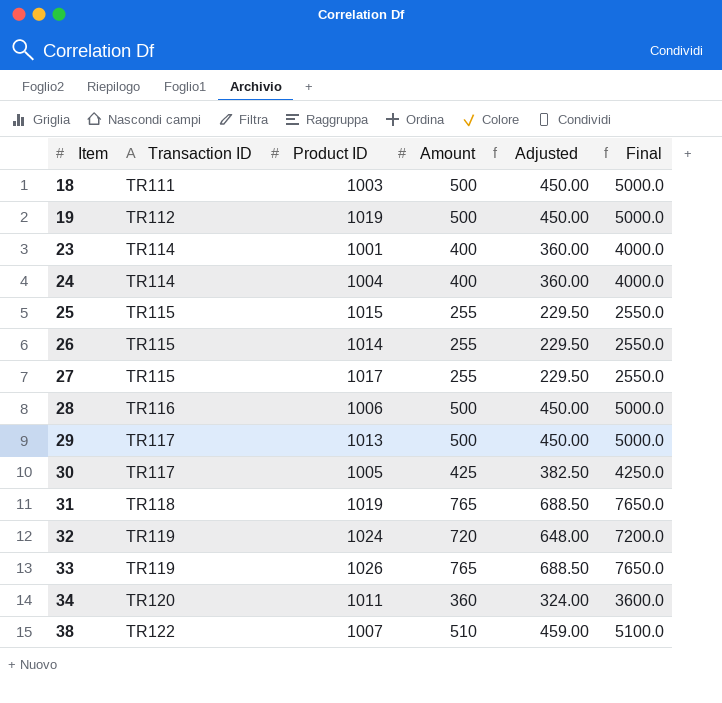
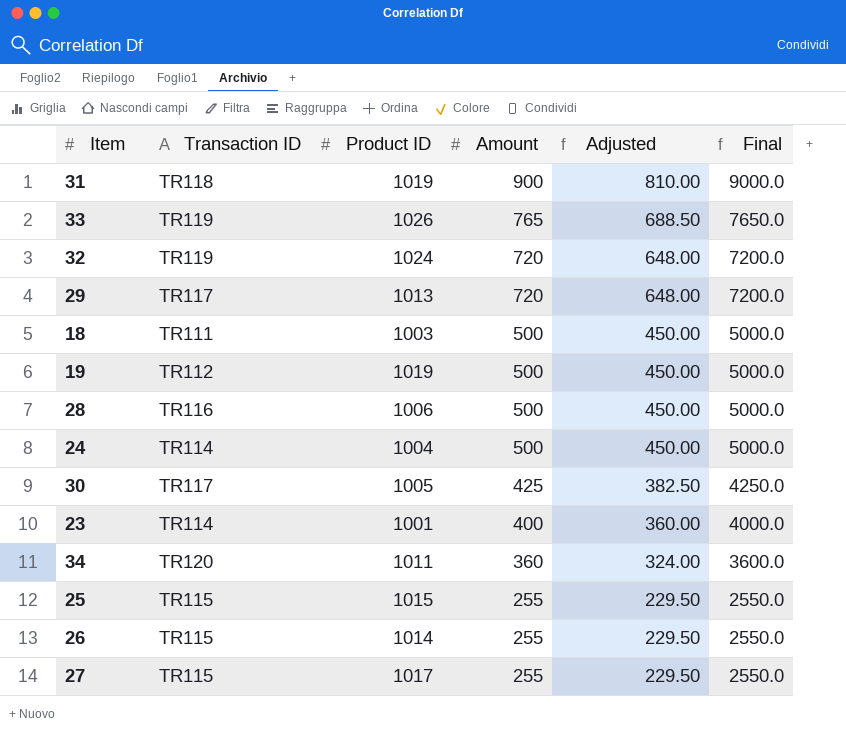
row order: Item ascending -> Amount descending
row 38: TR122 | 1007 | 510 | 459.00 | 5100.0 -> none
31 | Amount: 765 -> 900
31 | Adjusted: 688.50 -> 810.00
31 | Final: 7650.0 -> 9000.0
29 | Amount: 500 -> 720
29 | Adjusted: 450.00 -> 648.00
29 | Final: 5000.0 -> 7200.0
24 | Amount: 400 -> 500
24 | Adjusted: 360.00 -> 450.00
24 | Final: 4000.0 -> 5000.0

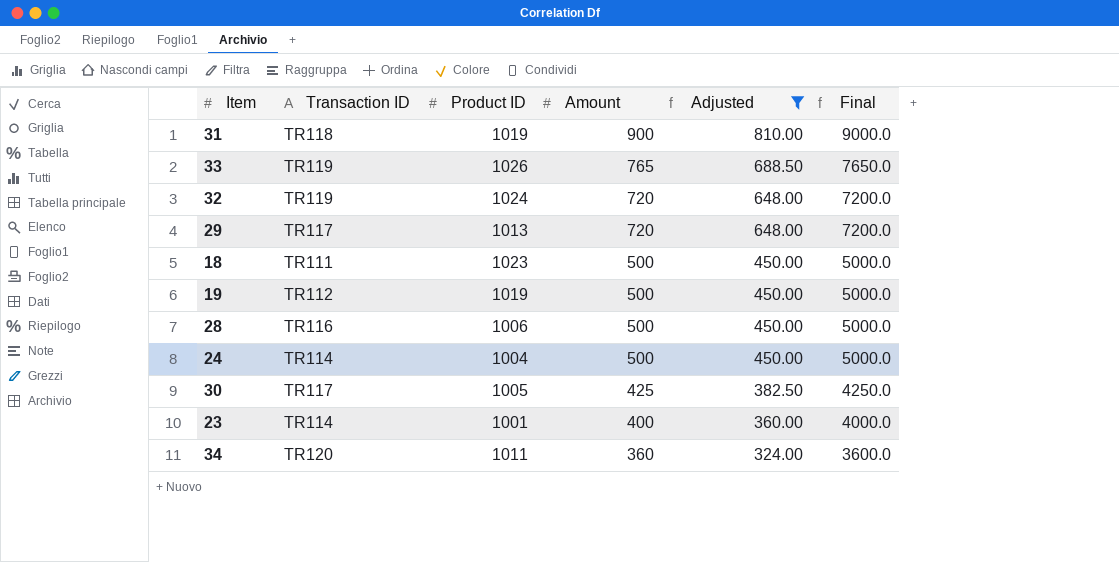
filter: none -> Adjusted != 229.50
18 | Product ID: 1003 -> 1023

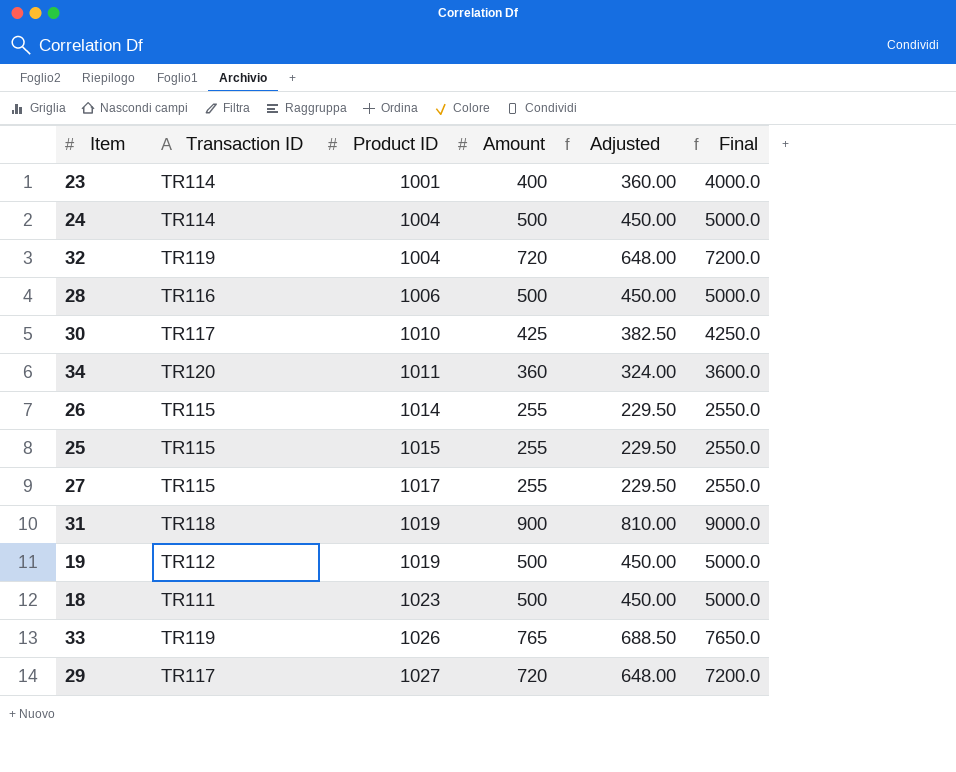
filter: Adjusted != 229.50 -> none
row order: Amount descending -> Product ID ascending
32 | Product ID: 1024 -> 1004
30 | Product ID: 1005 -> 1010
29 | Product ID: 1013 -> 1027

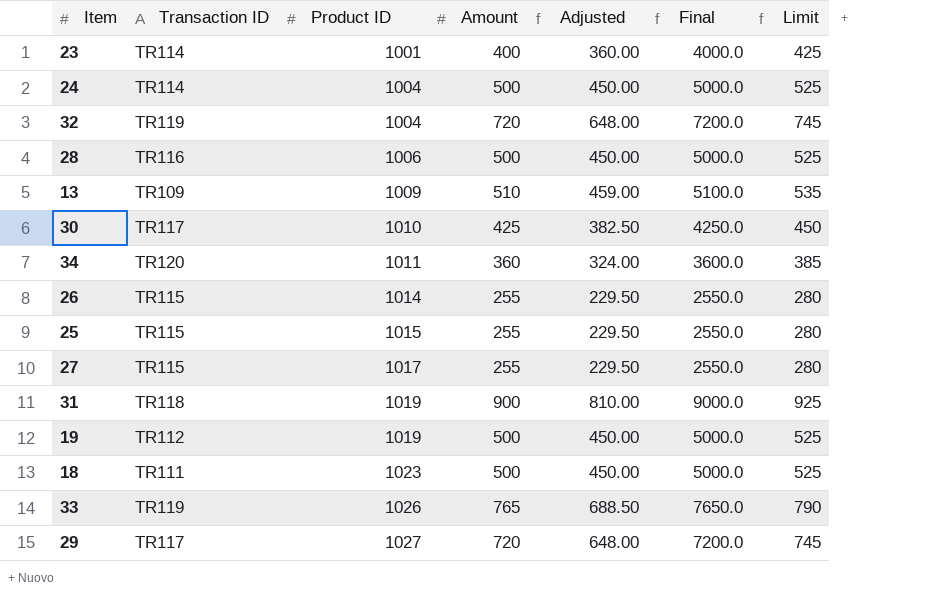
column Limit | formula: none -> [Amount] + 25
row 13: none -> TR109 | 1009 | 510 | 459.00 | 5100.0 | 535

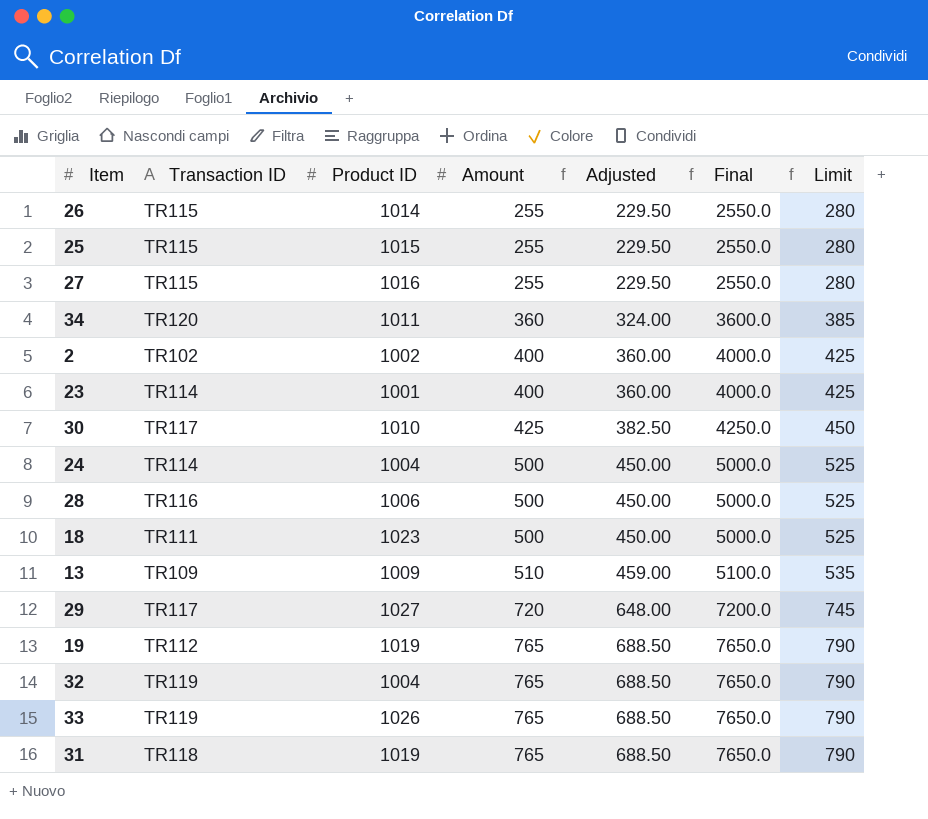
row order: Product ID ascending -> Amount ascending
27 | Product ID: 1017 -> 1016
row 2: none -> TR102 | 1002 | 400 | 360.00 | 4000.0 | 425
19 | Amount: 500 -> 765
19 | Adjusted: 450.00 -> 688.50
19 | Final: 5000.0 -> 7650.0
19 | Limit: 525 -> 790
32 | Amount: 720 -> 765
32 | Adjusted: 648.00 -> 688.50
32 | Final: 7200.0 -> 7650.0
32 | Limit: 745 -> 790
31 | Amount: 900 -> 765
31 | Adjusted: 810.00 -> 688.50
31 | Final: 9000.0 -> 7650.0
31 | Limit: 925 -> 790

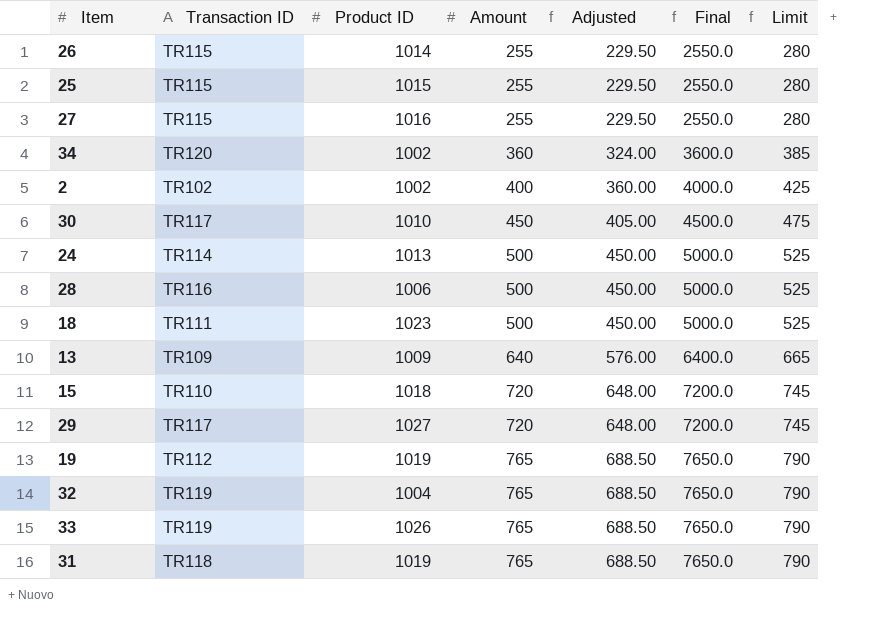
row 23: TR114 | 1001 | 400 | 360.00 | 4000.0 | 425 -> none
34 | Product ID: 1011 -> 1002
30 | Amount: 425 -> 450
30 | Adjusted: 382.50 -> 405.00
30 | Final: 4250.0 -> 4500.0
30 | Limit: 450 -> 475
24 | Product ID: 1004 -> 1013
13 | Amount: 510 -> 640
13 | Adjusted: 459.00 -> 576.00
13 | Final: 5100.0 -> 6400.0
13 | Limit: 535 -> 665
row 15: none -> TR110 | 1018 | 720 | 648.00 | 7200.0 | 745

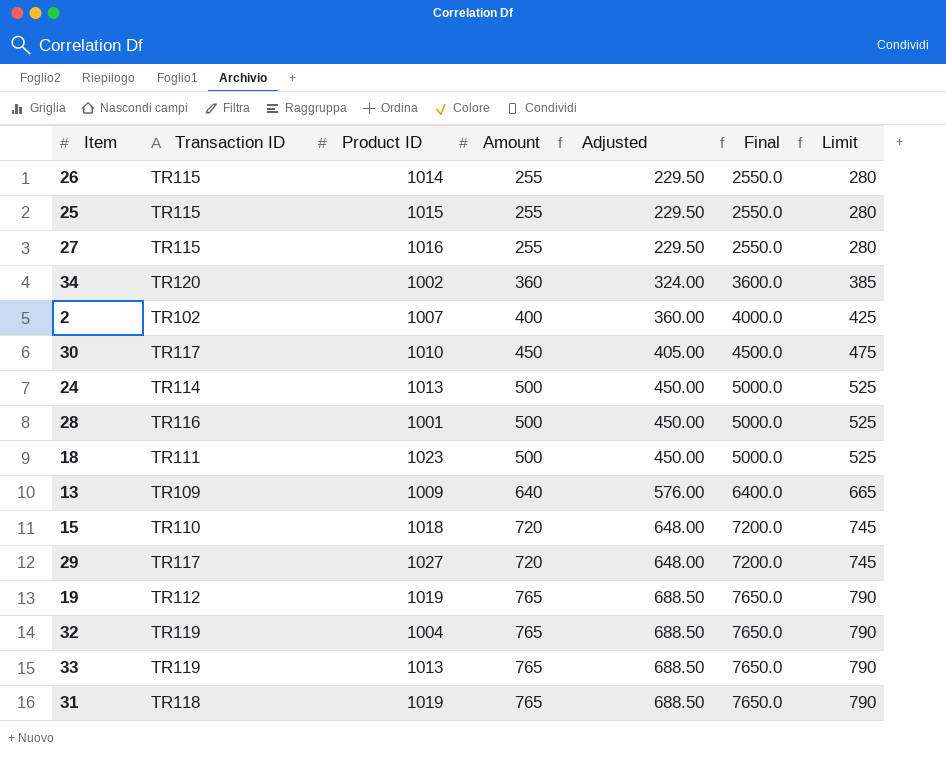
2 | Product ID: 1002 -> 1007
28 | Product ID: 1006 -> 1001
33 | Product ID: 1026 -> 1013

